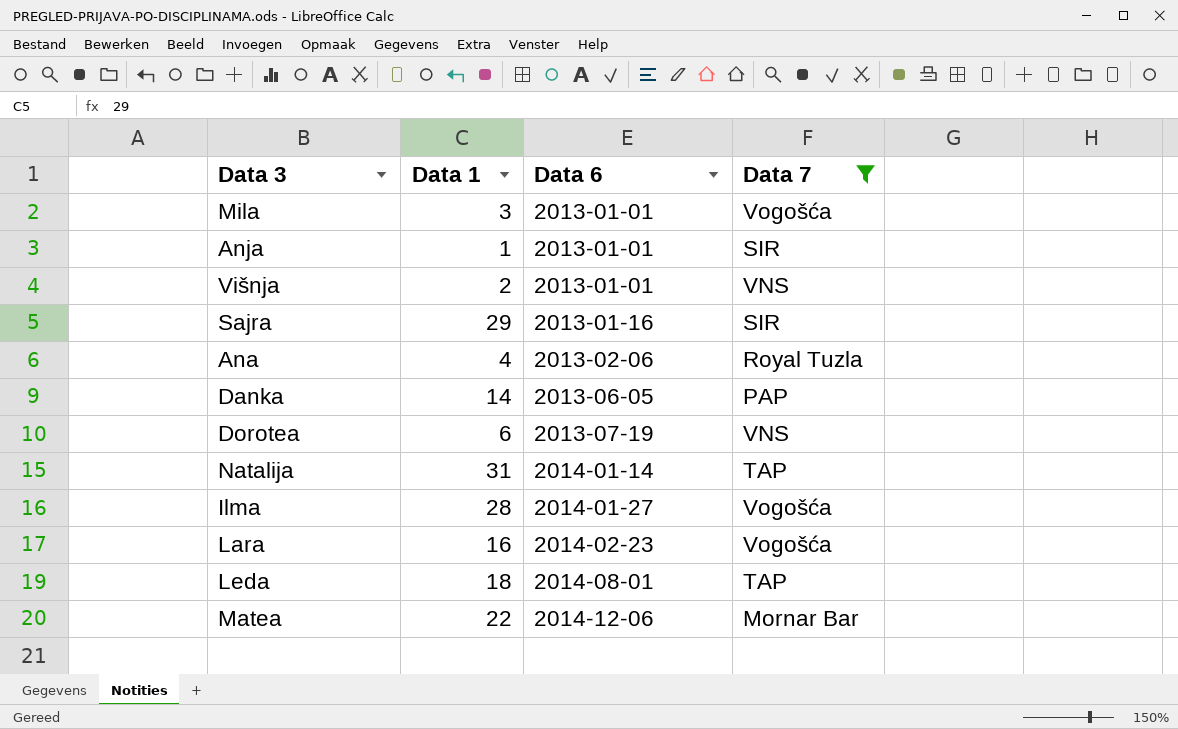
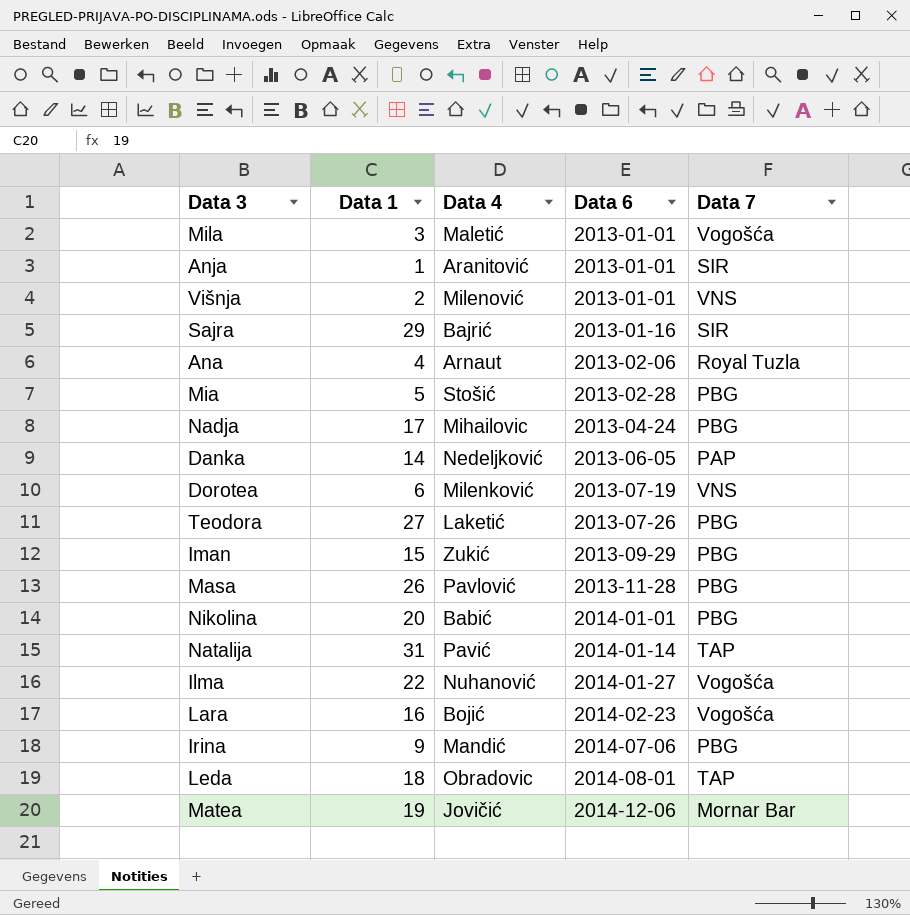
filter: Data 7 != PBG -> none
column Data 4 | position: none -> 3
Ilma | Data 1: 28 -> 22
Matea | Data 1: 22 -> 19

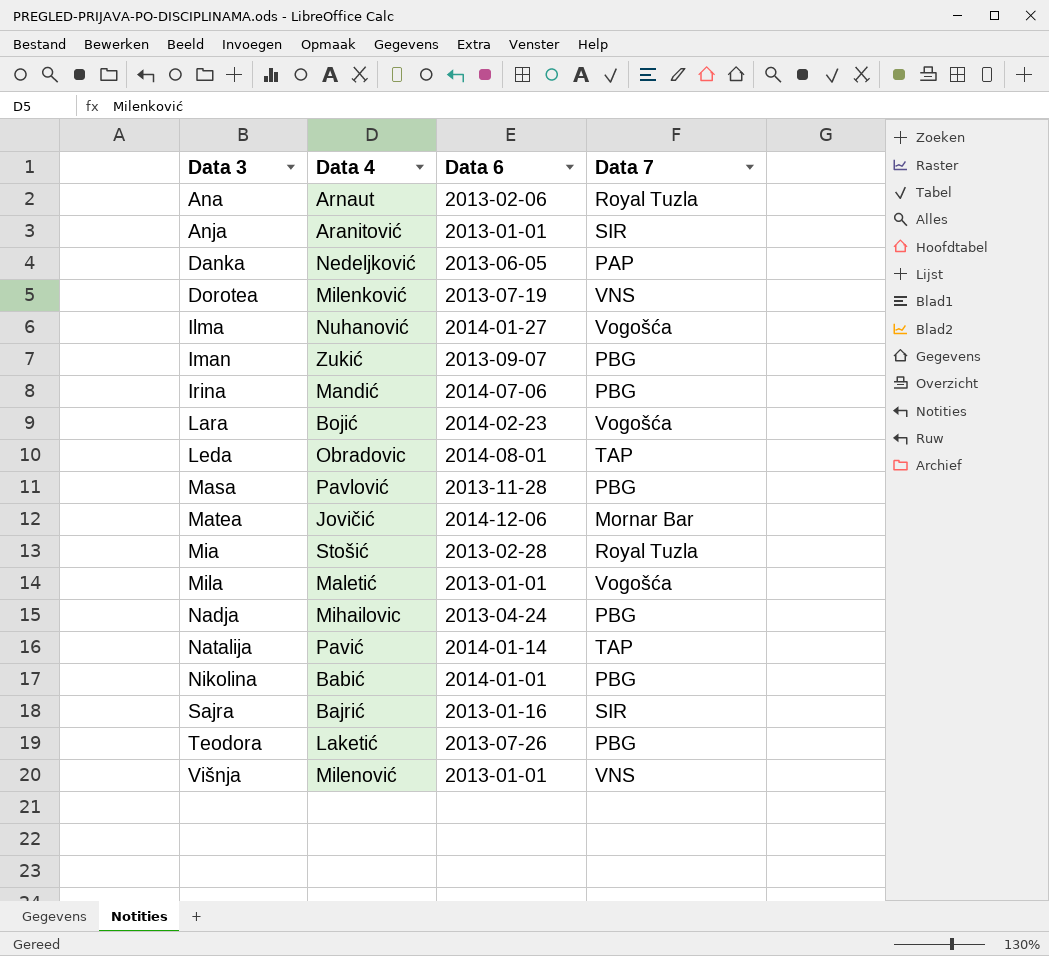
row order: Data 6 ascending -> Data 3 ascending
column Data 1 | position: 2 -> none
Iman | Data 6: 2013-09-29 -> 2013-09-07
Mia | Data 7: PBG -> Royal Tuzla

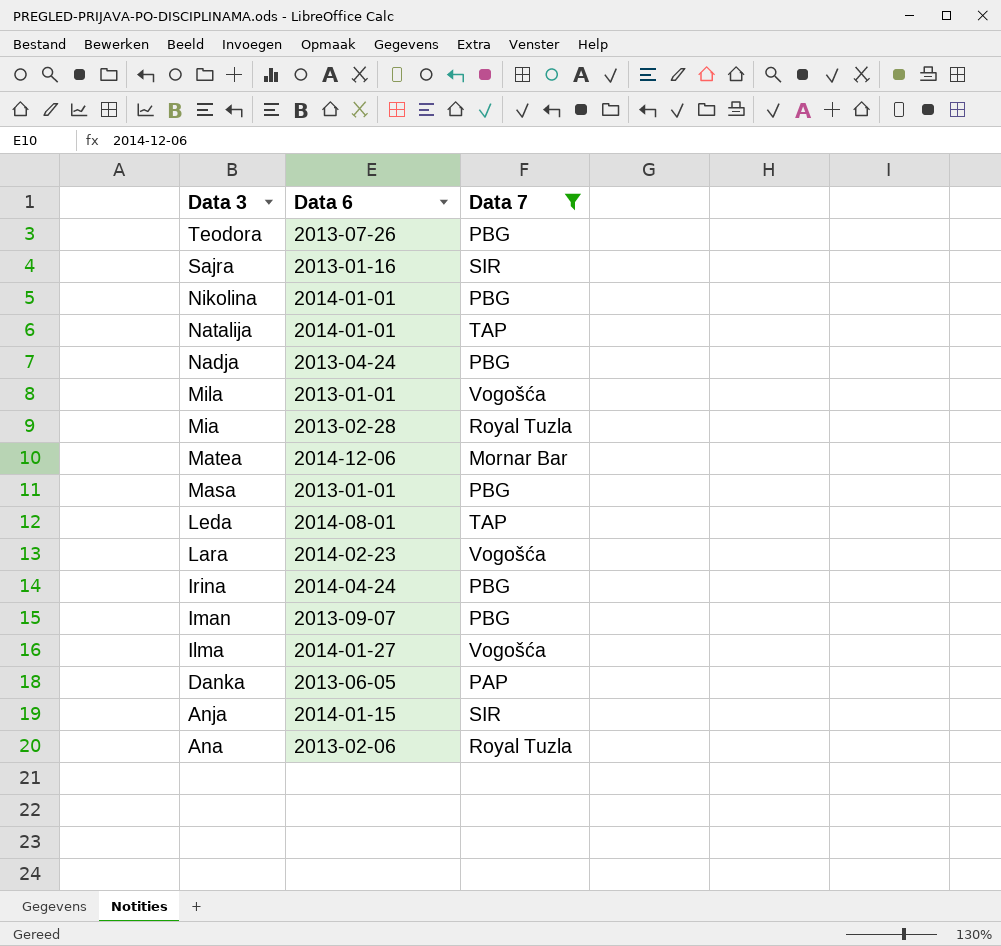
filter: none -> Data 7 != VNS
row order: Data 3 ascending -> Data 3 descending
column Data 4 | position: 2 -> none
Natalija | Data 6: 2014-01-14 -> 2014-01-01
Masa | Data 6: 2013-11-28 -> 2013-01-01
Irina | Data 6: 2014-07-06 -> 2014-04-24
Anja | Data 6: 2013-01-01 -> 2014-01-15

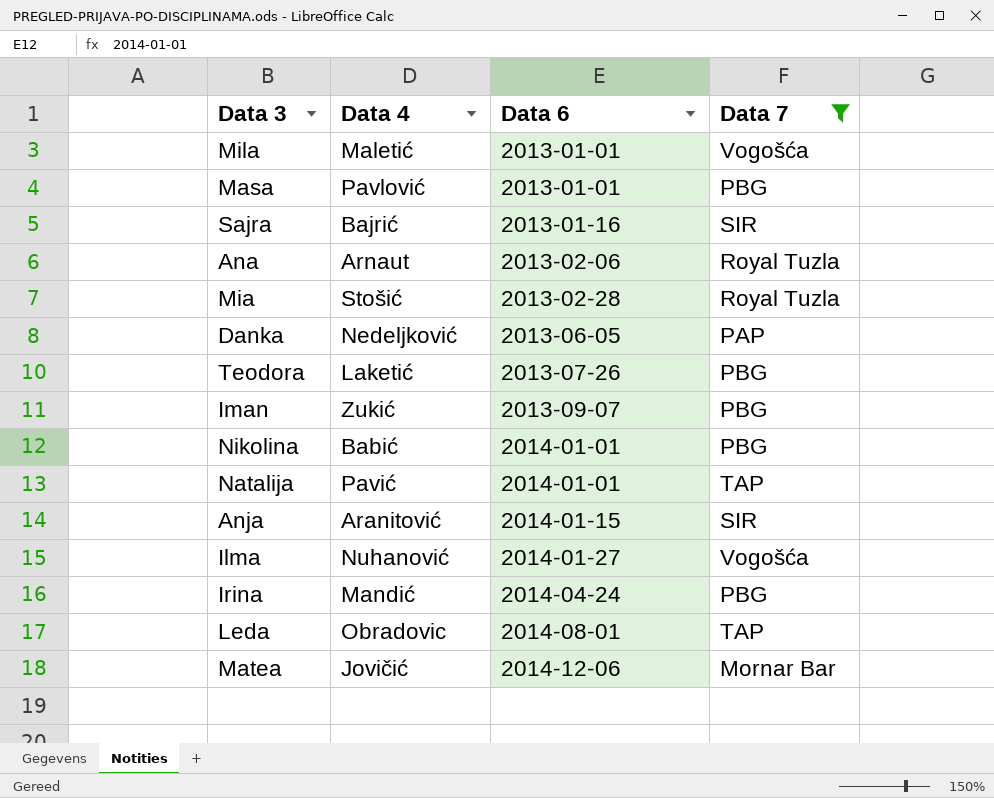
row order: Data 3 descending -> Data 6 ascending
column Data 4 | position: none -> 2
row Nadja: 2013-04-24 | PBG -> none
row Lara: 2014-02-23 | Vogošća -> none

